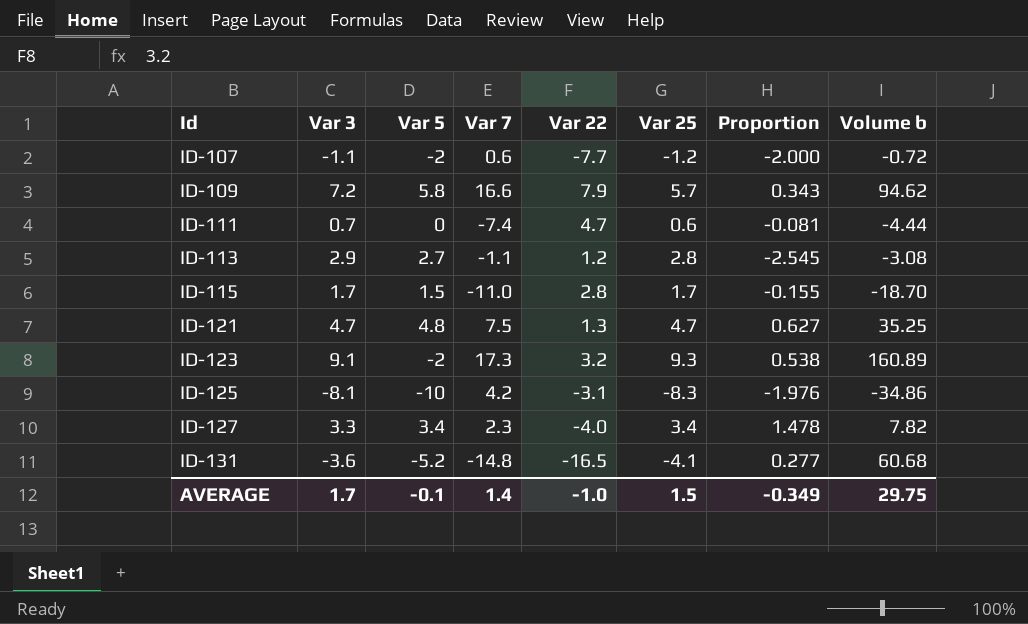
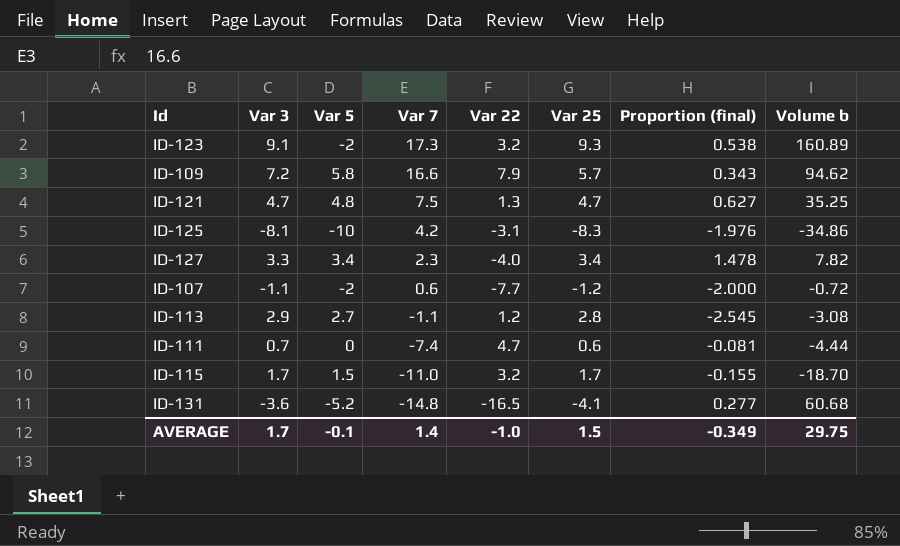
row order: Id ascending -> Var 7 descending
column name: Proportion -> Proportion (final)
ID-115 | Var 22: 2.8 -> 3.2

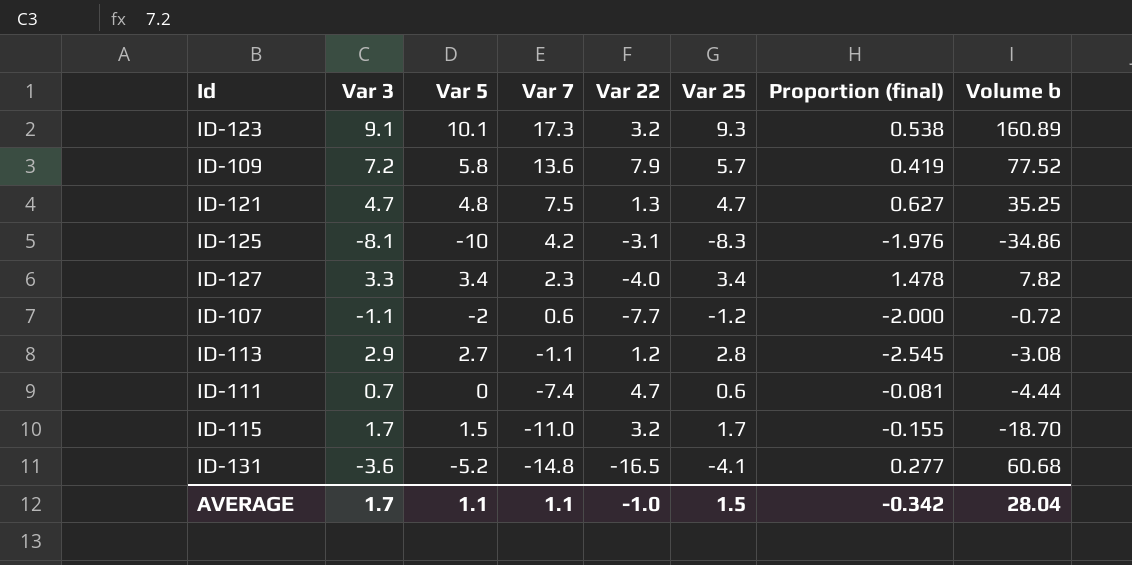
ID-123 | Var 5: -2 -> 10.1
ID-109 | Var 7: 16.6 -> 13.6
ID-109 | Proportion (final): 0.343 -> 0.419
ID-109 | Volume b: 94.62 -> 77.52
AVERAGE | Var 5: -0.1 -> 1.1
AVERAGE | Var 7: 1.4 -> 1.1
AVERAGE | Proportion (final): -0.349 -> -0.342
AVERAGE | Volume b: 29.75 -> 28.04

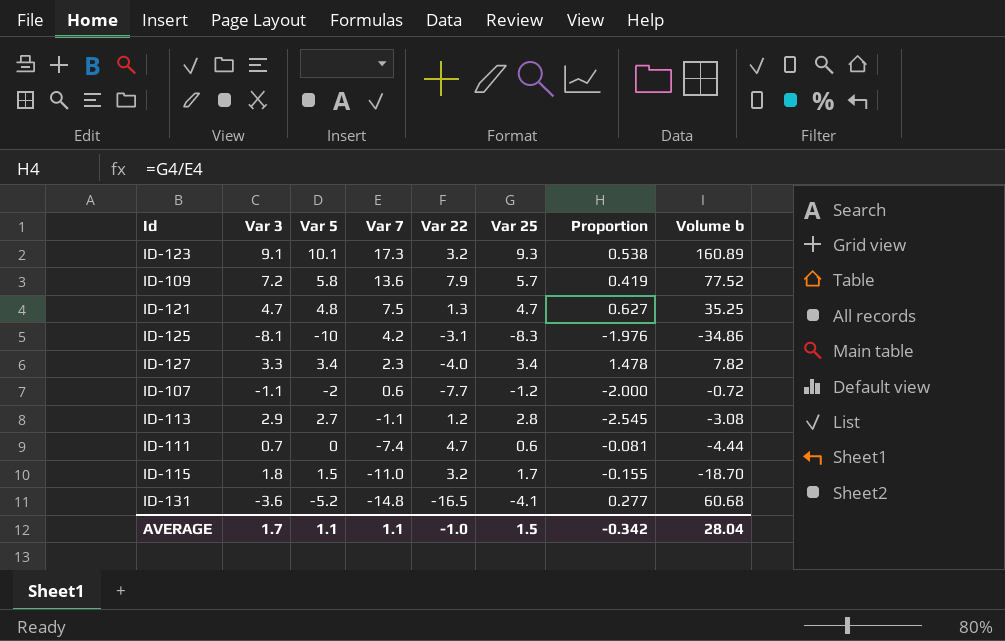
column name: Proportion (final) -> Proportion
ID-115 | Var 3: 1.7 -> 1.8

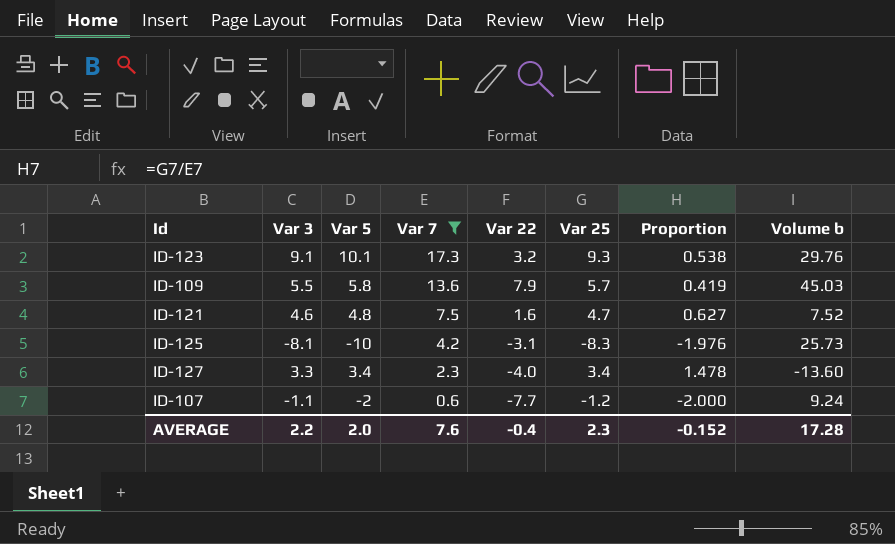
filter: none -> Var 7 >= 0.6
column Volume b | formula: [Var 7] * [Var 25] -> [Var 22] * [Var 25]
ID-109 | Var 3: 7.2 -> 5.5
ID-121 | Var 3: 4.7 -> 4.6
ID-121 | Var 22: 1.3 -> 1.6
AVERAGE | Var 3: 1.7 -> 2.2
AVERAGE | Var 5: 1.1 -> 2.0
AVERAGE | Var 7: 1.1 -> 7.6
AVERAGE | Var 22: -1.0 -> -0.4
AVERAGE | Var 25: 1.5 -> 2.3
AVERAGE | Proportion: -0.342 -> -0.152
AVERAGE | Volume b: 28.04 -> 17.28

